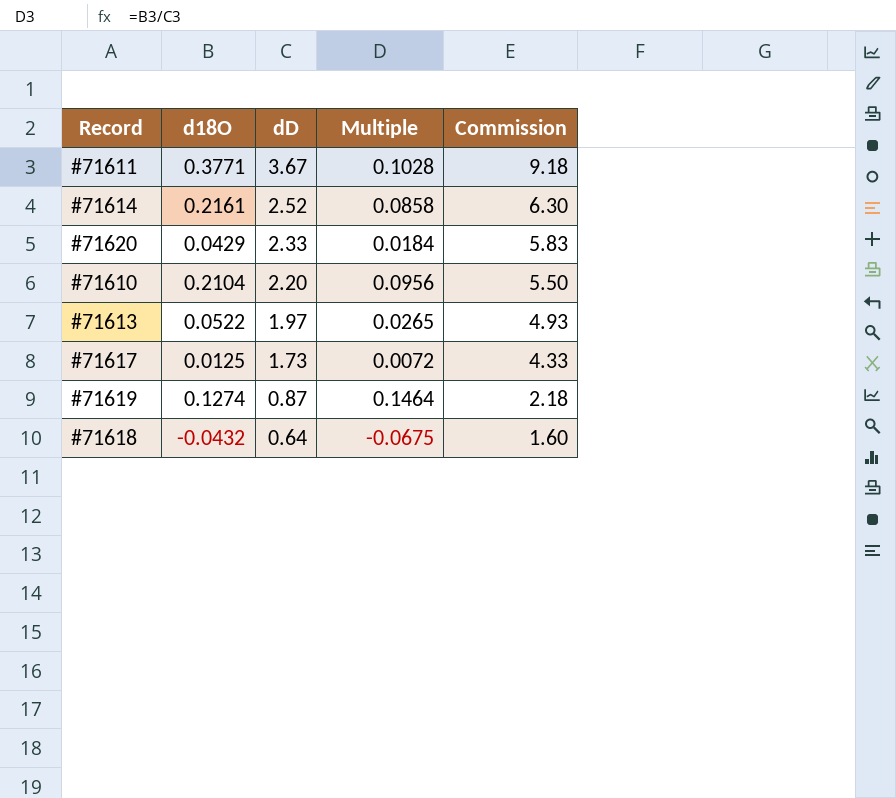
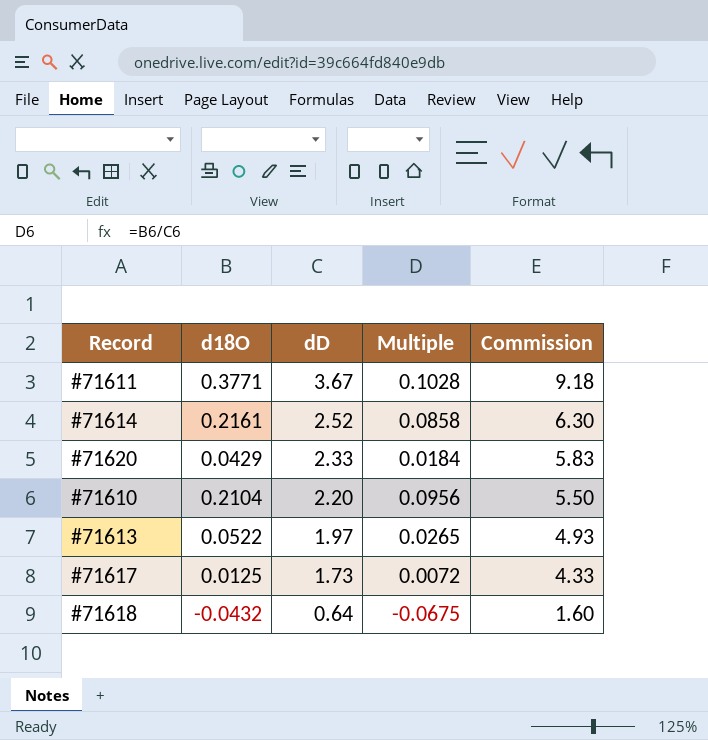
row #71619: 0.1274 | 0.87 | 0.1464 | 2.18 -> none

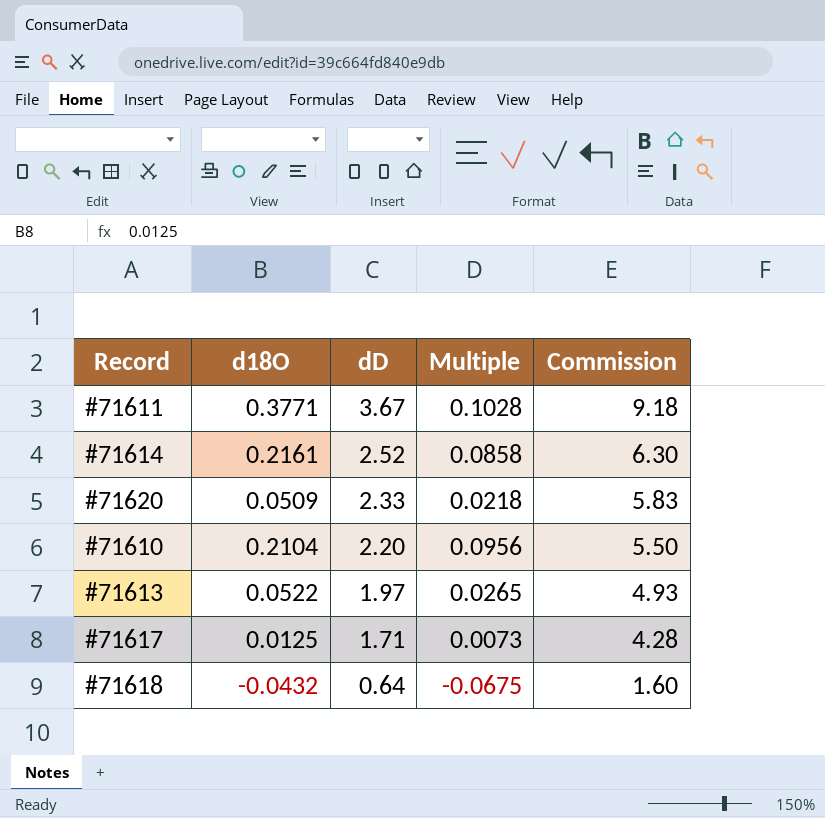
#71620 | d18O: 0.0429 -> 0.0509
#71620 | Multiple: 0.0184 -> 0.0218
#71617 | dD: 1.73 -> 1.71
#71617 | Multiple: 0.0072 -> 0.0073
#71617 | Commission: 4.33 -> 4.28

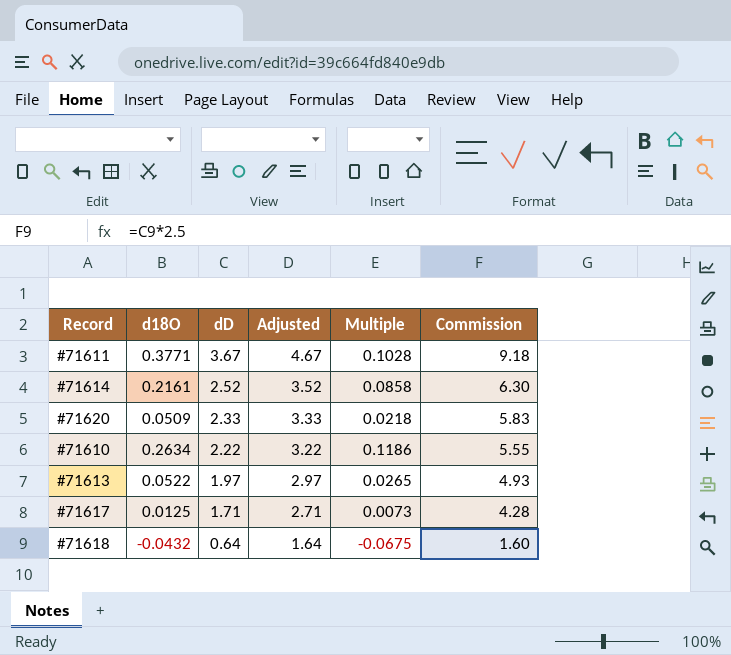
column Adjusted | formula: none -> [dD] + 1
#71610 | d18O: 0.2104 -> 0.2634
#71610 | dD: 2.20 -> 2.22
#71610 | Multiple: 0.0956 -> 0.1186
#71610 | Commission: 5.50 -> 5.55

